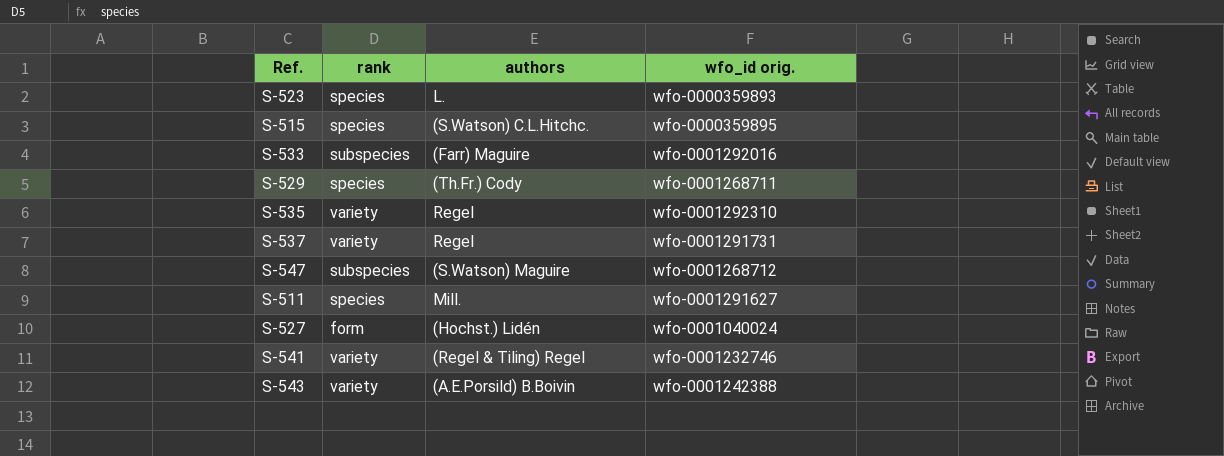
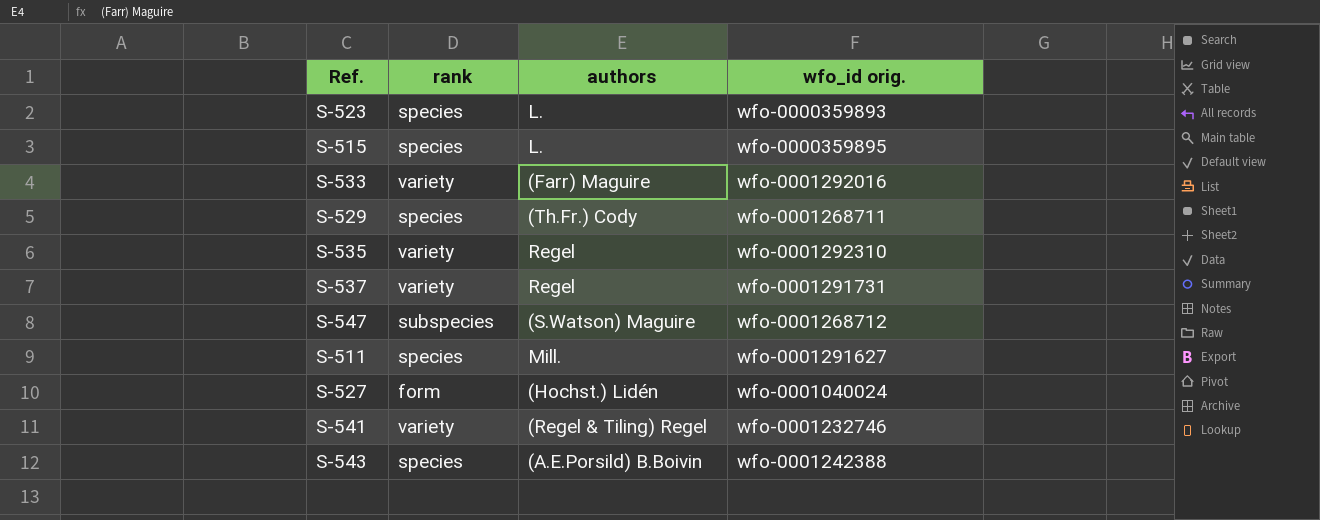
S-515 | authors: (S.Watson) C.L.Hitchc. -> L.
S-533 | rank: subspecies -> variety
S-543 | rank: variety -> species

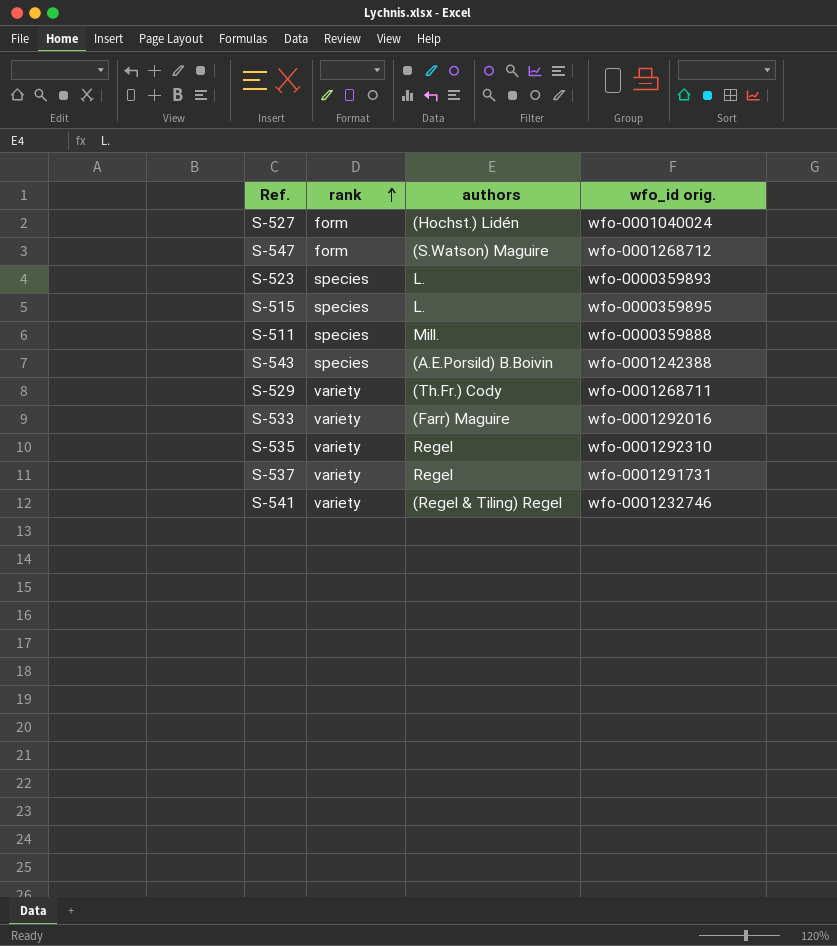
row order: none -> rank ascending
S-547 | rank: subspecies -> form
S-511 | wfo_id orig.: wfo-0001291627 -> wfo-0000359888
S-529 | rank: species -> variety

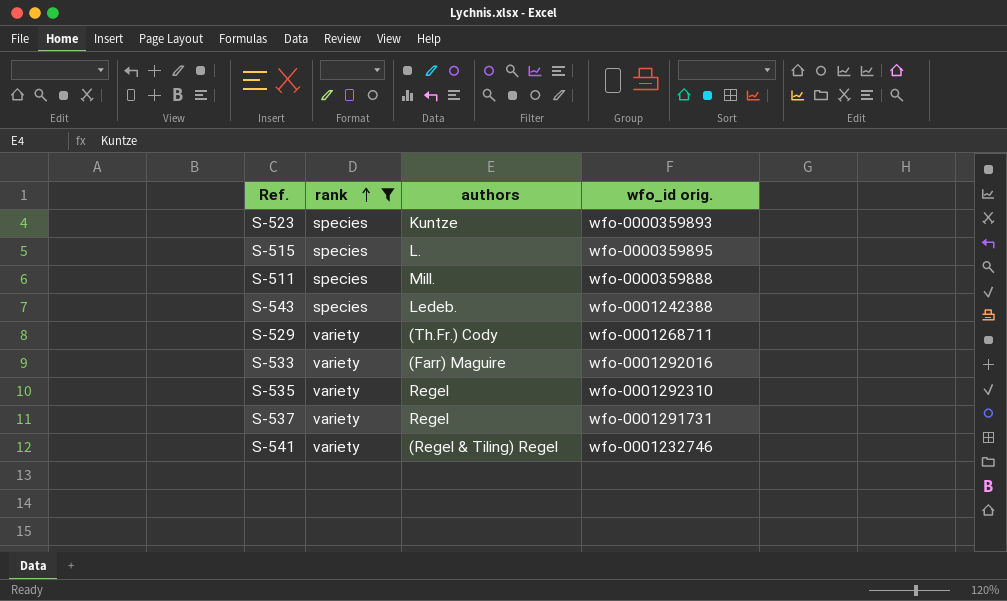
filter: none -> rank != form
S-523 | authors: L. -> Kuntze
S-543 | authors: (A.E.Porsild) B.Boivin -> Ledeb.

